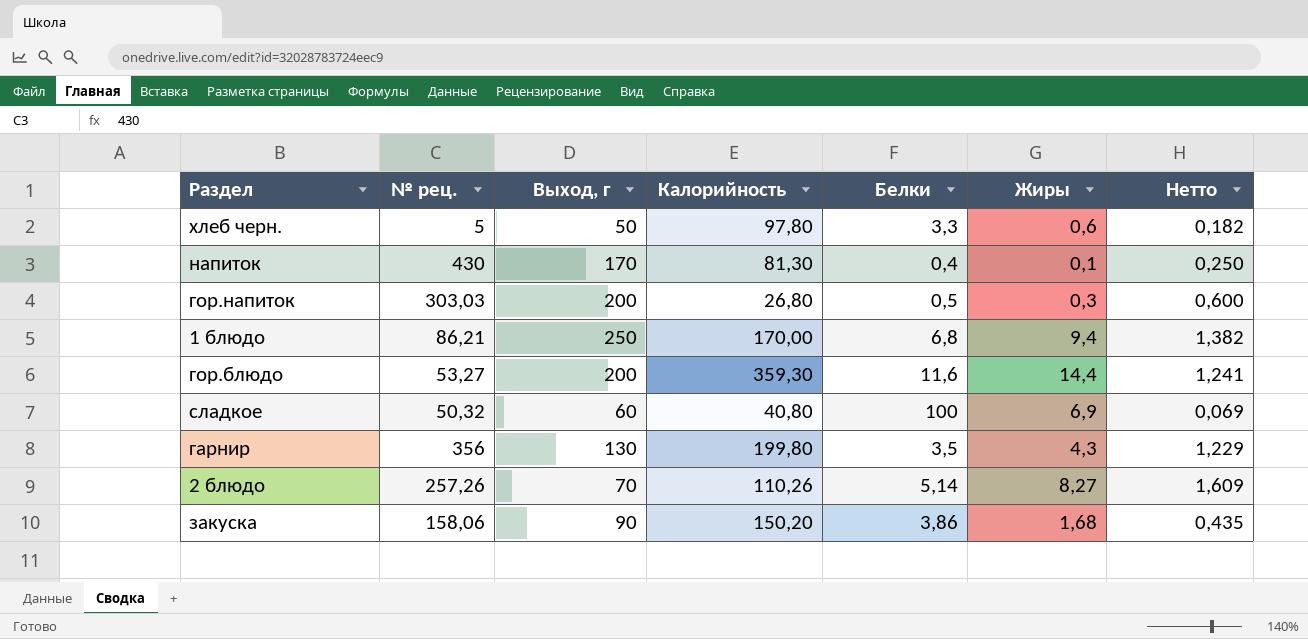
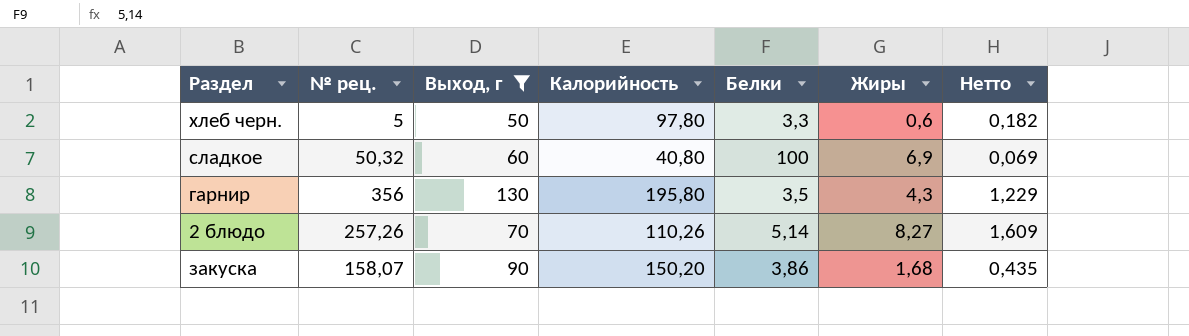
filter: none -> Выход, г <= 130
гарнир | Калорийность: 199,80 -> 195,80
закуска | № рец.: 158,06 -> 158,07

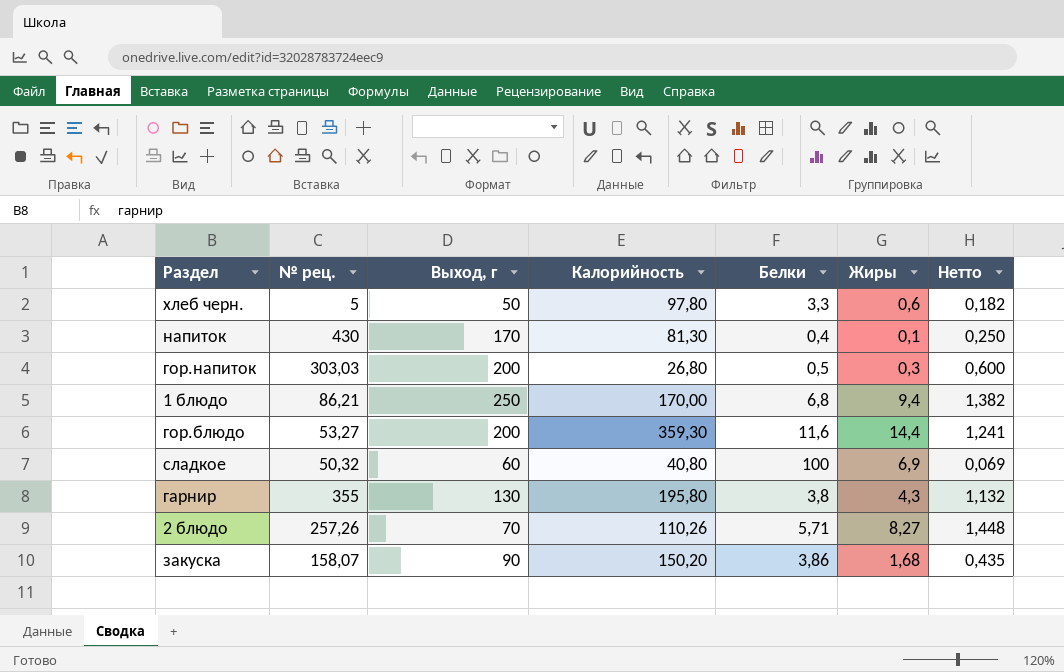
filter: Выход, г <= 130 -> none
гарнир | № рец.: 356 -> 355
гарнир | Белки: 3,5 -> 3,8
гарнир | Нетто: 1,229 -> 1,132
2 блюдо | Белки: 5,14 -> 5,71
2 блюдо | Нетто: 1,609 -> 1,448

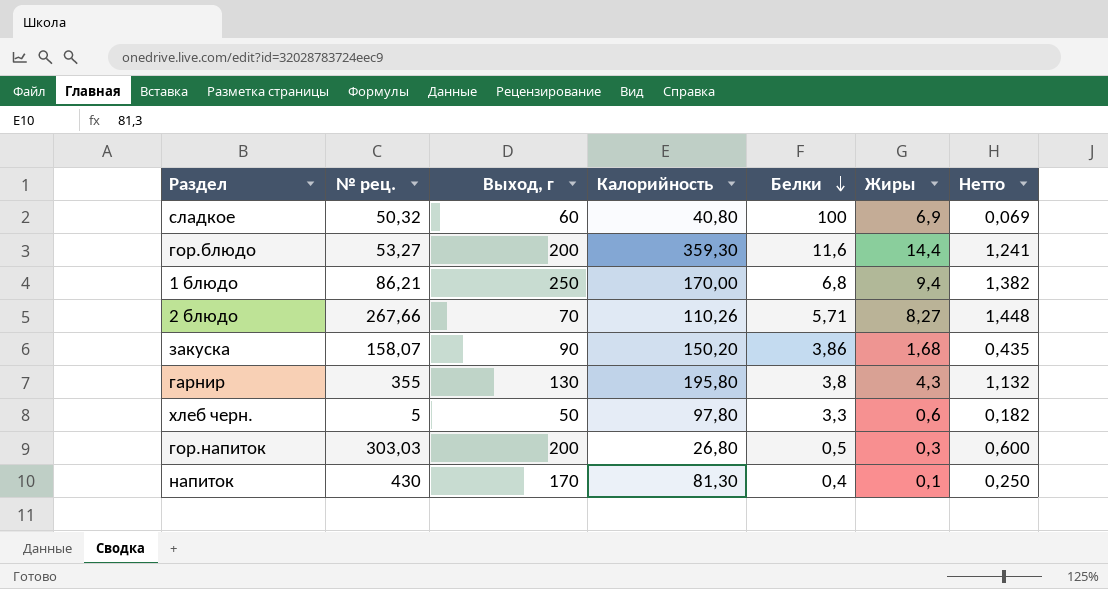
row order: none -> Белки descending
2 блюдо | № рец.: 257,26 -> 267,66

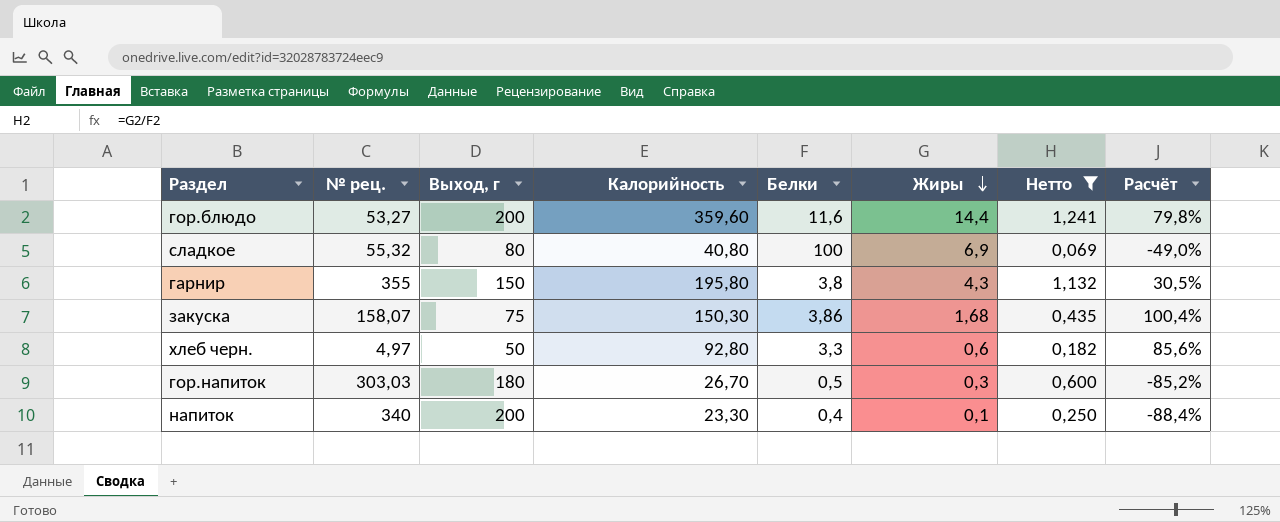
filter: none -> Нетто <= 1,241
row order: Белки descending -> Жиры descending
column Расчёт | formula: none -> ([Калорийность] - [Выход, г]) / [Выход, г]
гор.блюдо | Калорийность: 359,30 -> 359,60
сладкое | № рец.: 50,32 -> 55,32
сладкое | Выход, г: 60 -> 80
гарнир | Выход, г: 130 -> 150
закуска | Выход, г: 90 -> 75
закуска | Калорийность: 150,20 -> 150,30
хлеб черн. | № рец.: 5 -> 4,97
хлеб черн. | Калорийность: 97,80 -> 92,80
гор.напиток | Выход, г: 200 -> 180
гор.напиток | Калорийность: 26,80 -> 26,70
напиток | № рец.: 430 -> 340
напиток | Выход, г: 170 -> 200
напиток | Калорийность: 81,30 -> 23,30

